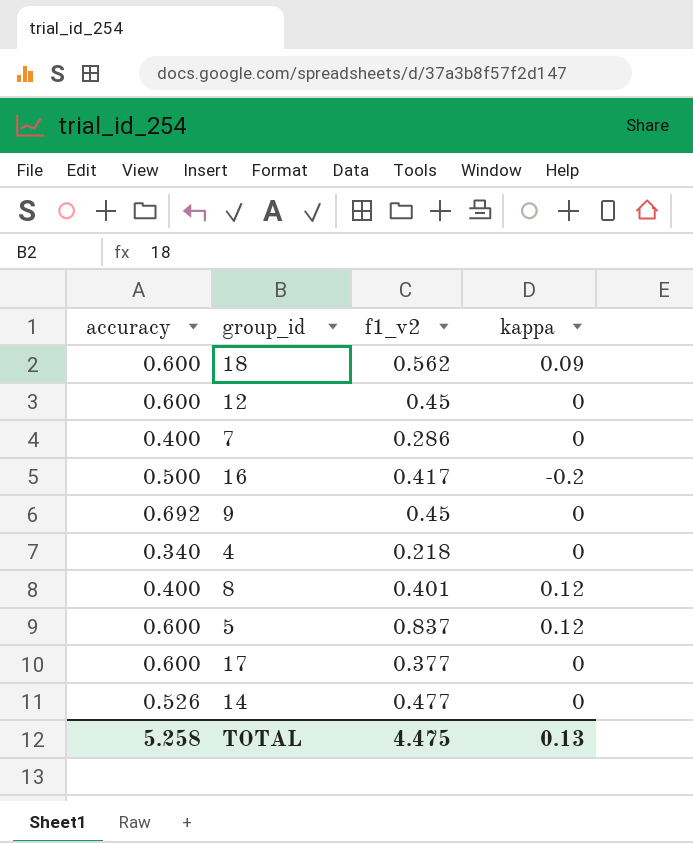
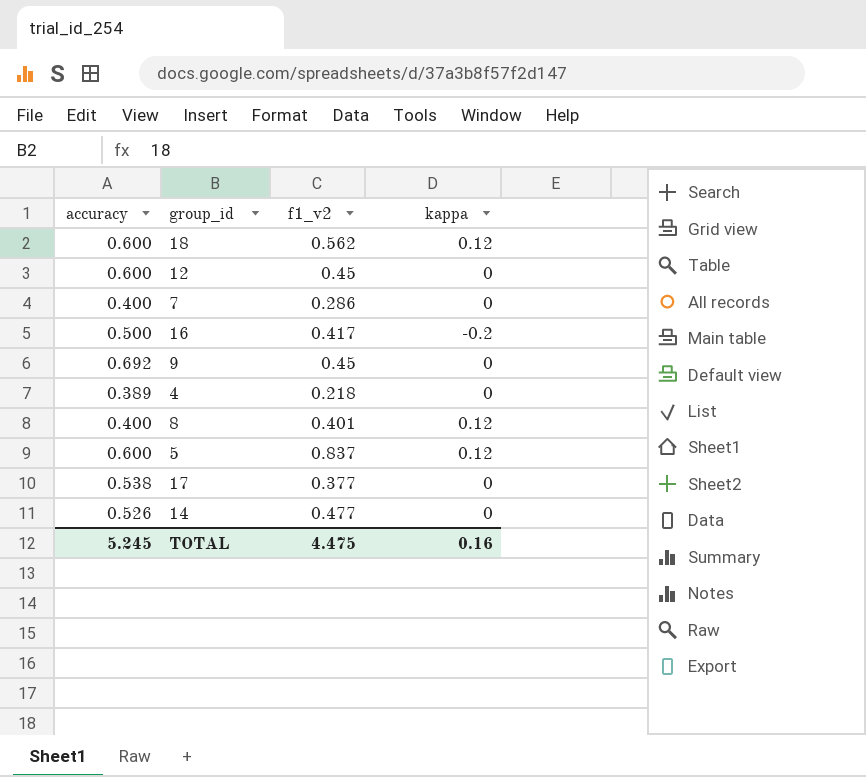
18 | kappa: 0.09 -> 0.12
4 | accuracy: 0.340 -> 0.389
17 | accuracy: 0.600 -> 0.538
TOTAL | accuracy: 5.258 -> 5.245
TOTAL | kappa: 0.13 -> 0.16

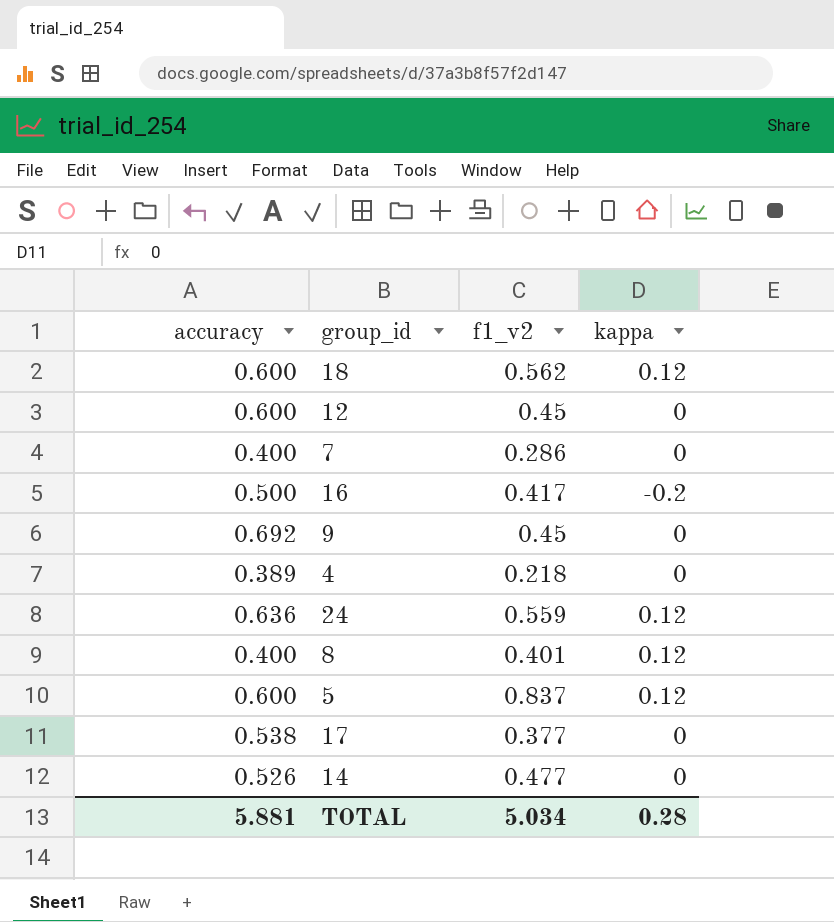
row 24: none -> 0.636 | 0.559 | 0.12
TOTAL | accuracy: 5.245 -> 5.881
TOTAL | f1_v2: 4.475 -> 5.034
TOTAL | kappa: 0.16 -> 0.28

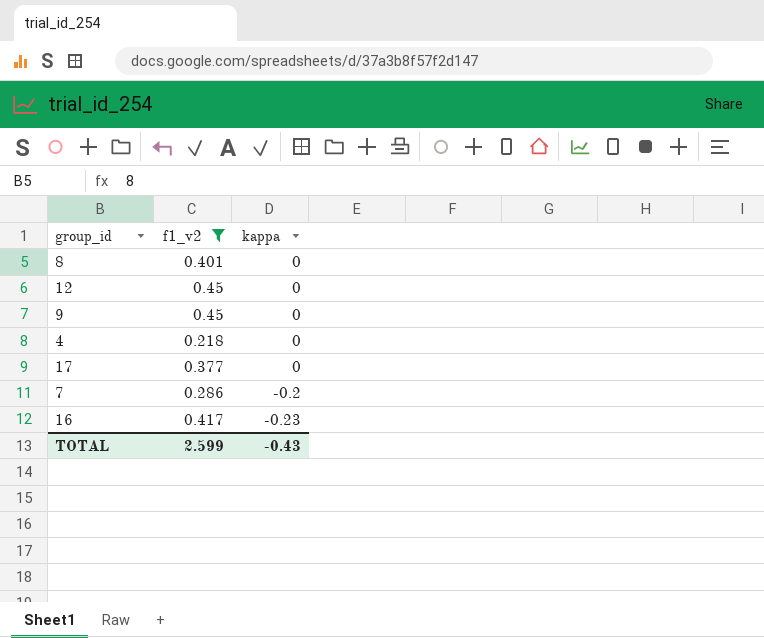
filter: none -> f1_v2 <= 0.45
row order: none -> kappa descending
column accuracy | position: 1 -> none
8 | kappa: 0.12 -> 0
7 | kappa: 0 -> -0.2
16 | kappa: -0.2 -> -0.23
TOTAL | f1_v2: 5.034 -> 2.599
TOTAL | kappa: 0.28 -> -0.43

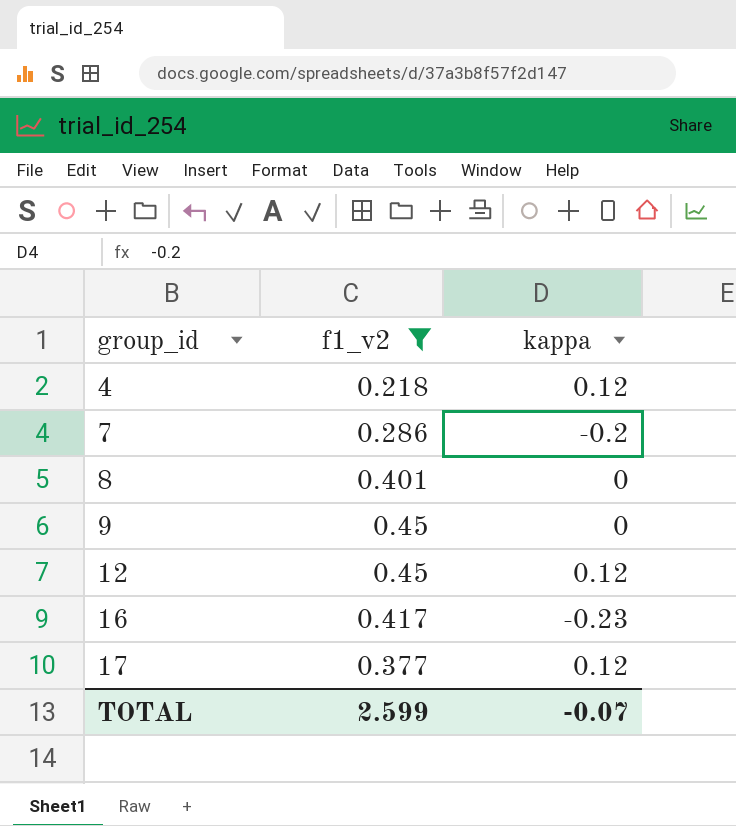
row order: kappa descending -> group_id ascending
4 | kappa: 0 -> 0.12
12 | kappa: 0 -> 0.12
17 | kappa: 0 -> 0.12
TOTAL | kappa: -0.43 -> -0.07

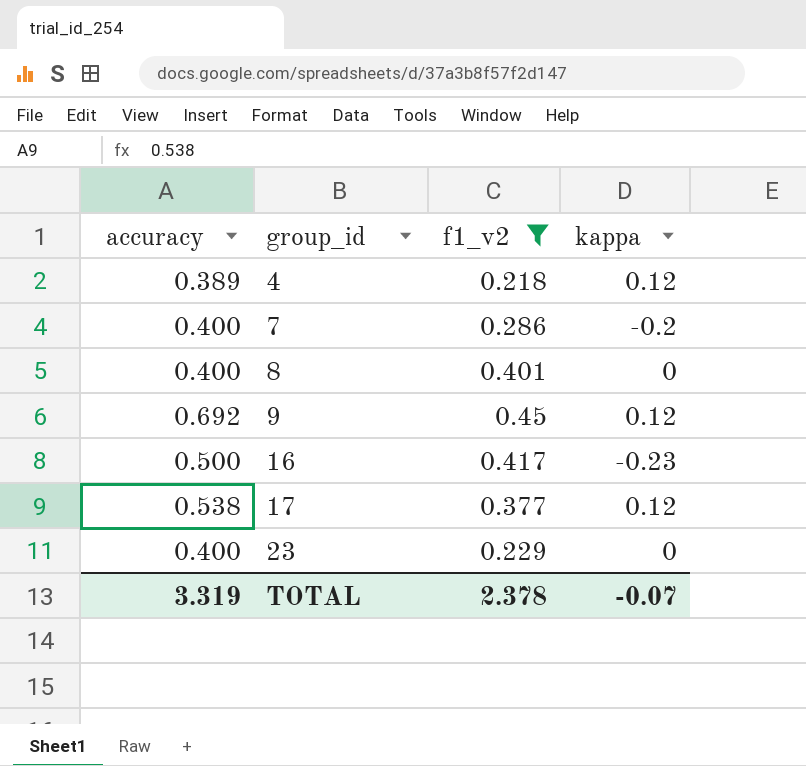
column accuracy | position: none -> 1
row 12: 0.45 | 0.12 -> none
9 | kappa: 0 -> 0.12
row 23: none -> 0.400 | 0.229 | 0
TOTAL | f1_v2: 2.599 -> 2.378

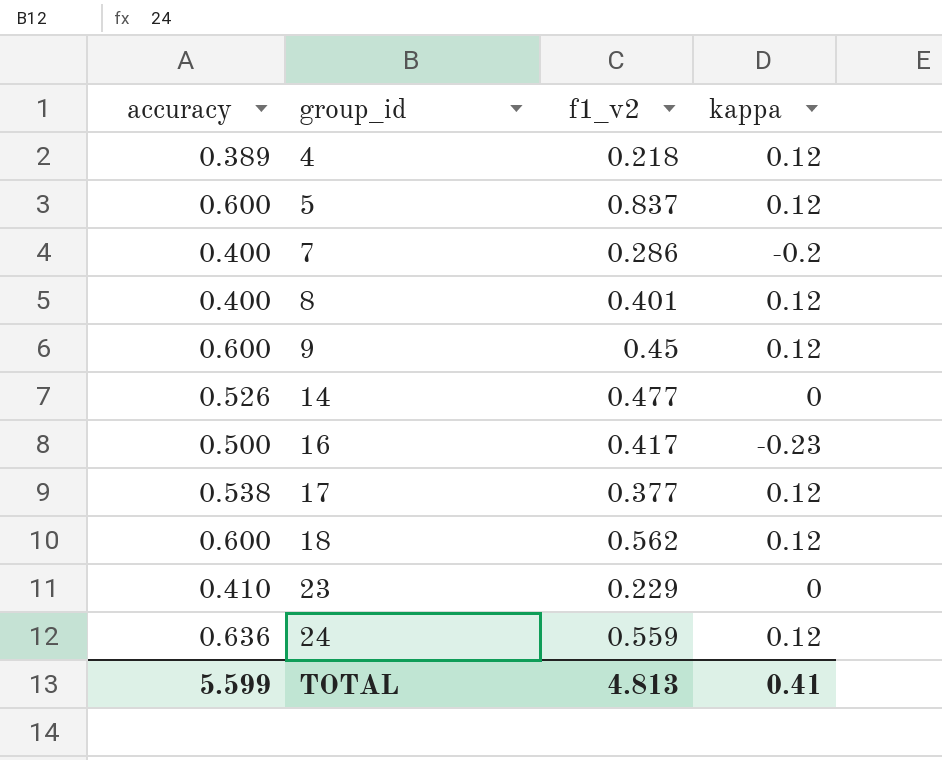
filter: f1_v2 <= 0.45 -> none
8 | kappa: 0 -> 0.12
9 | accuracy: 0.692 -> 0.600
23 | accuracy: 0.400 -> 0.410
TOTAL | accuracy: 3.319 -> 5.599
TOTAL | f1_v2: 2.378 -> 4.813
TOTAL | kappa: -0.07 -> 0.41

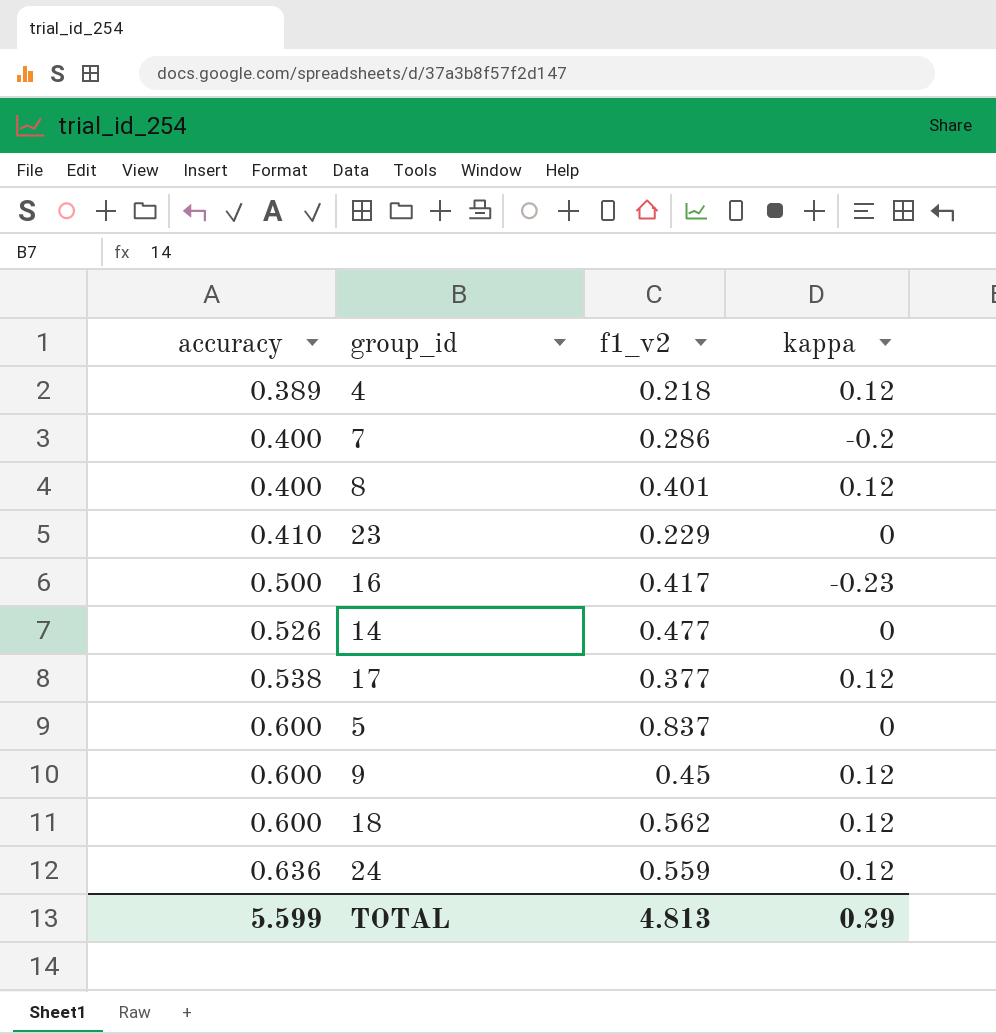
row order: group_id ascending -> accuracy ascending
5 | kappa: 0.12 -> 0
TOTAL | kappa: 0.41 -> 0.29

